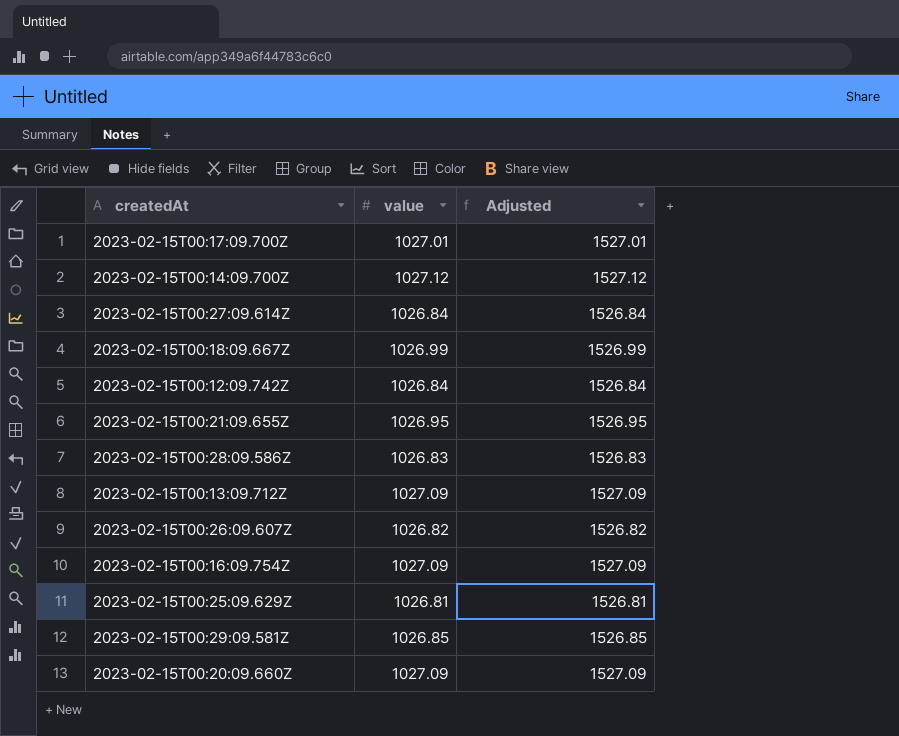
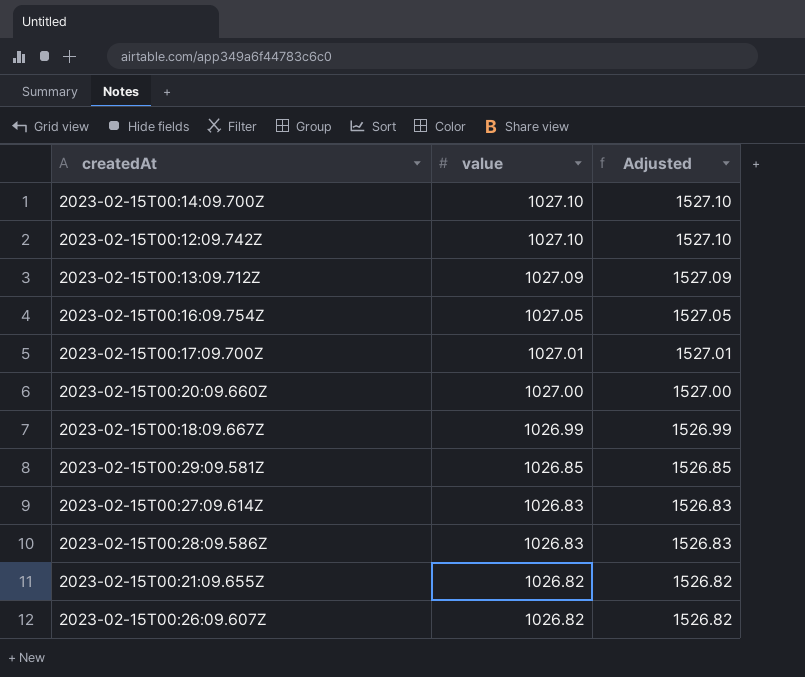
row order: none -> value descending
row 2023-02-15T00:25:09.629Z: 1026.81 | 1526.81 -> none
2023-02-15T00:14:09.700Z | value: 1027.12 -> 1027.10
2023-02-15T00:14:09.700Z | Adjusted: 1527.12 -> 1527.10
2023-02-15T00:12:09.742Z | value: 1026.84 -> 1027.10
2023-02-15T00:12:09.742Z | Adjusted: 1526.84 -> 1527.10
2023-02-15T00:16:09.754Z | value: 1027.09 -> 1027.05
2023-02-15T00:16:09.754Z | Adjusted: 1527.09 -> 1527.05
2023-02-15T00:20:09.660Z | value: 1027.09 -> 1027.00
2023-02-15T00:20:09.660Z | Adjusted: 1527.09 -> 1527.00
2023-02-15T00:27:09.614Z | value: 1026.84 -> 1026.83
2023-02-15T00:27:09.614Z | Adjusted: 1526.84 -> 1526.83
2023-02-15T00:21:09.655Z | value: 1026.95 -> 1026.82
2023-02-15T00:21:09.655Z | Adjusted: 1526.95 -> 1526.82

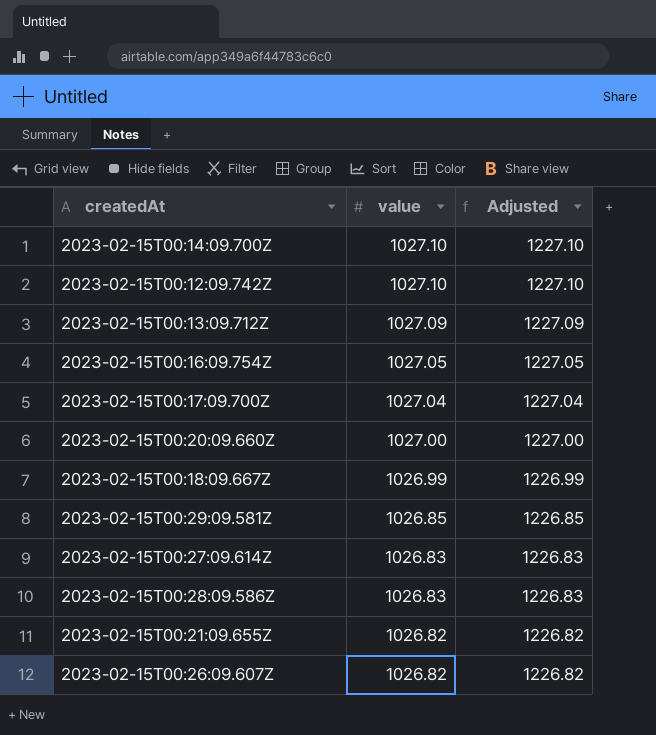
column Adjusted | formula: [value] + 500 -> [value] + 200
2023-02-15T00:17:09.700Z | value: 1027.01 -> 1027.04

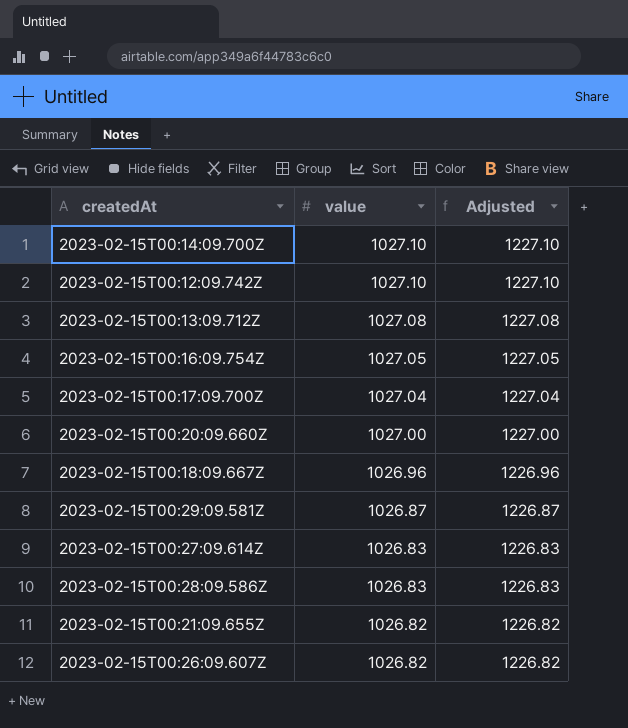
2023-02-15T00:13:09.712Z | value: 1027.09 -> 1027.08
2023-02-15T00:13:09.712Z | Adjusted: 1227.09 -> 1227.08
2023-02-15T00:18:09.667Z | value: 1026.99 -> 1026.96
2023-02-15T00:18:09.667Z | Adjusted: 1226.99 -> 1226.96
2023-02-15T00:29:09.581Z | value: 1026.85 -> 1026.87
2023-02-15T00:29:09.581Z | Adjusted: 1226.85 -> 1226.87

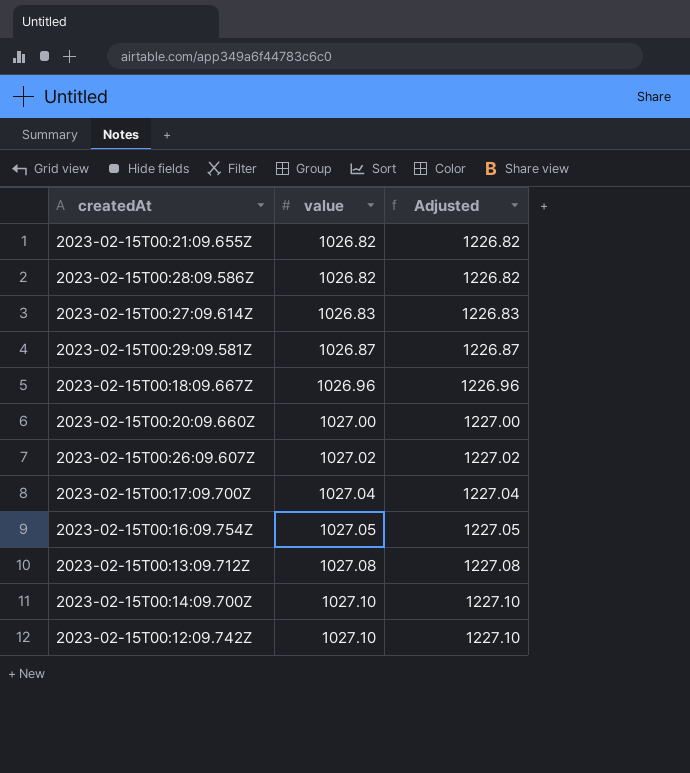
row order: value descending -> value ascending
2023-02-15T00:28:09.586Z | value: 1026.83 -> 1026.82
2023-02-15T00:28:09.586Z | Adjusted: 1226.83 -> 1226.82
2023-02-15T00:26:09.607Z | value: 1026.82 -> 1027.02
2023-02-15T00:26:09.607Z | Adjusted: 1226.82 -> 1227.02

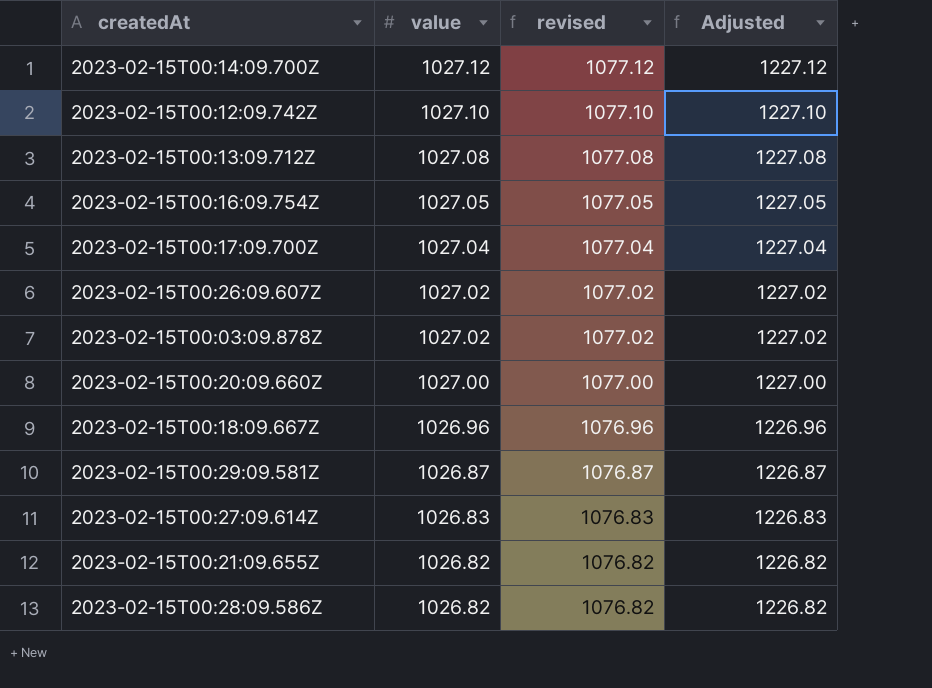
row order: value ascending -> value descending
column revised | formula: none -> [value] + 50
2023-02-15T00:14:09.700Z | value: 1027.10 -> 1027.12
2023-02-15T00:14:09.700Z | Adjusted: 1227.10 -> 1227.12
row 2023-02-15T00:03:09.878Z: none -> 1027.02 | 1077.02 | 1227.02

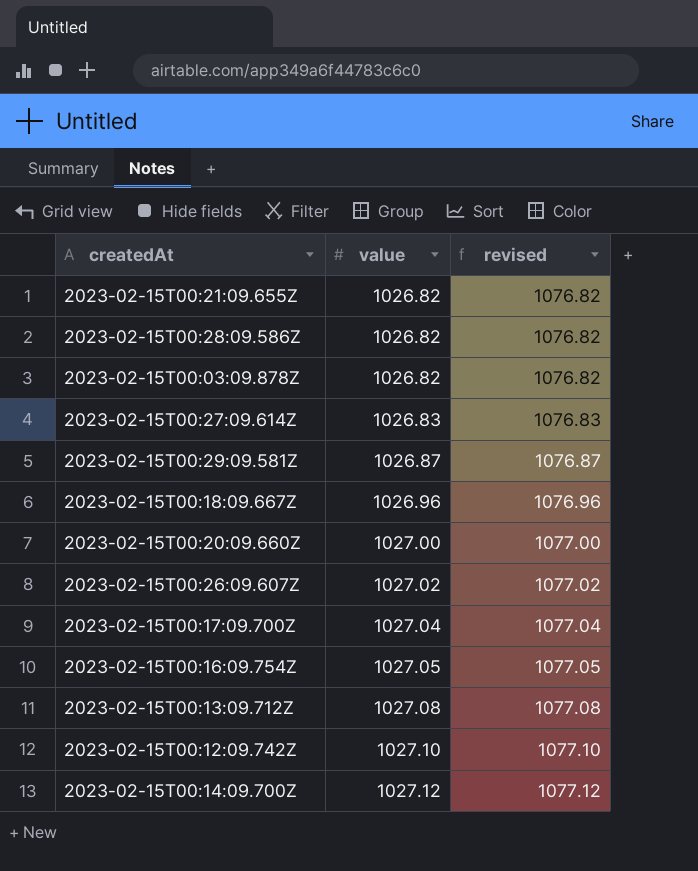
row order: value descending -> value ascending
column Adjusted | formula: [value] + 200 -> none
2023-02-15T00:03:09.878Z | value: 1027.02 -> 1026.82
2023-02-15T00:03:09.878Z | revised: 1077.02 -> 1076.82

